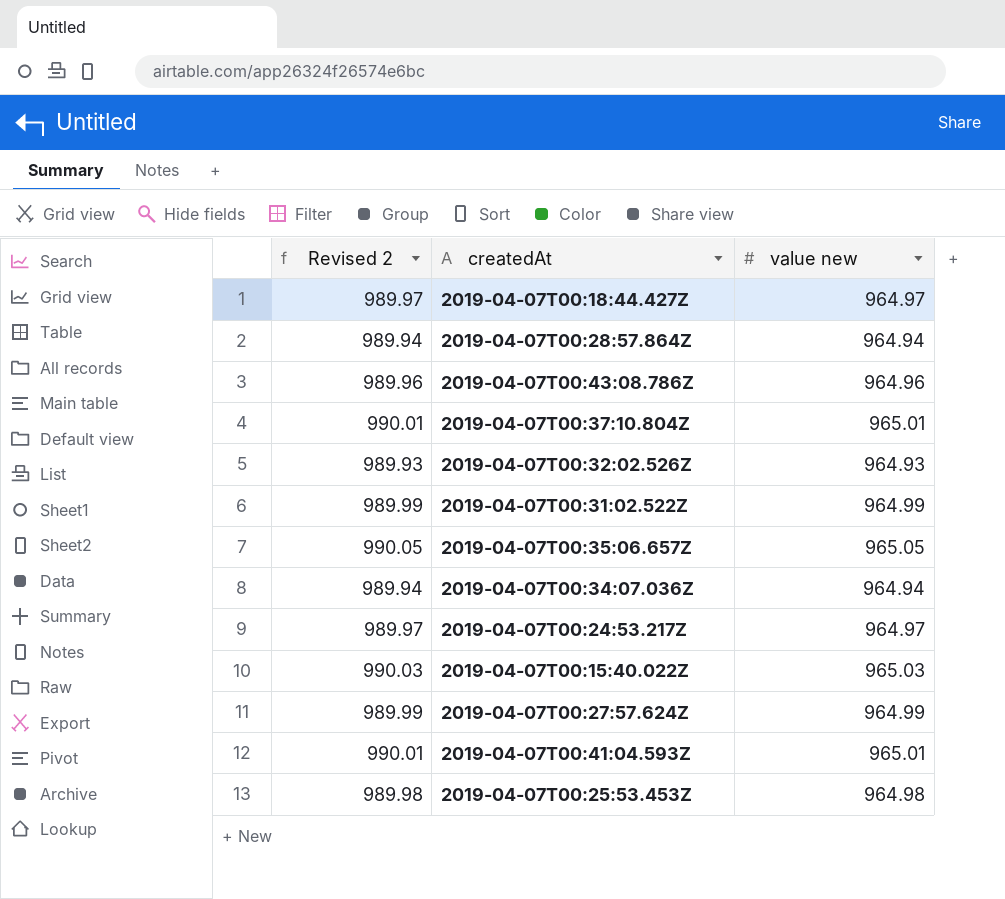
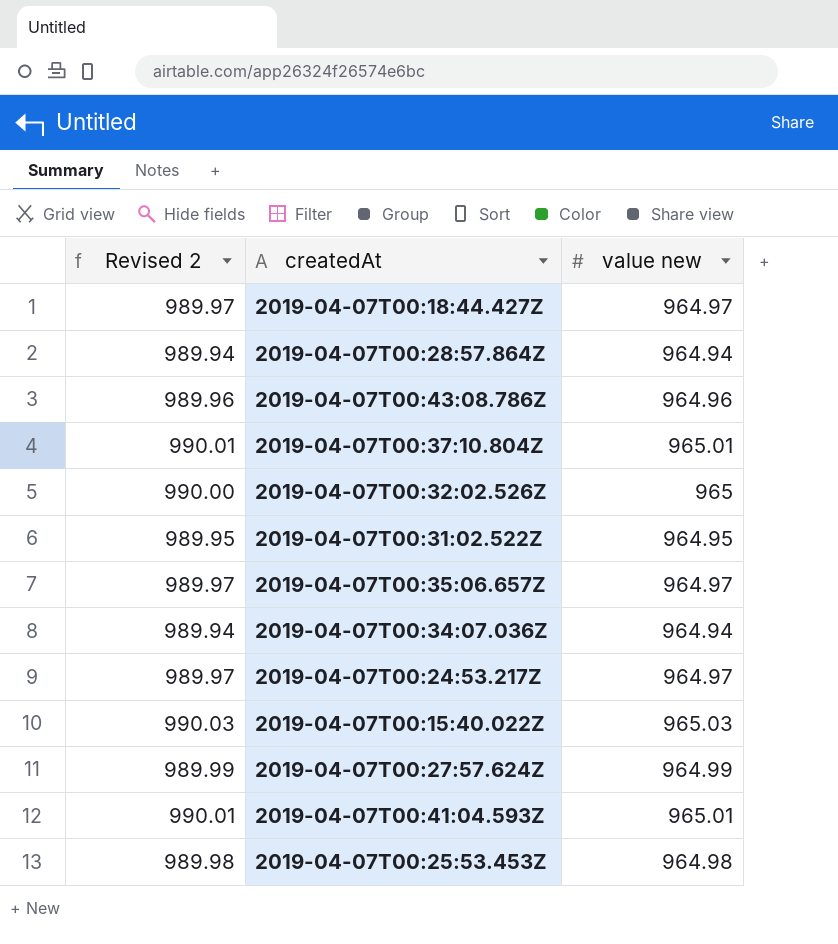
2019-04-07T00:32:02.526Z | Revised 2: 989.93 -> 990.00
2019-04-07T00:32:02.526Z | value new: 964.93 -> 965
2019-04-07T00:31:02.522Z | Revised 2: 989.99 -> 989.95
2019-04-07T00:31:02.522Z | value new: 964.99 -> 964.95
2019-04-07T00:35:06.657Z | Revised 2: 990.05 -> 989.97
2019-04-07T00:35:06.657Z | value new: 965.05 -> 964.97

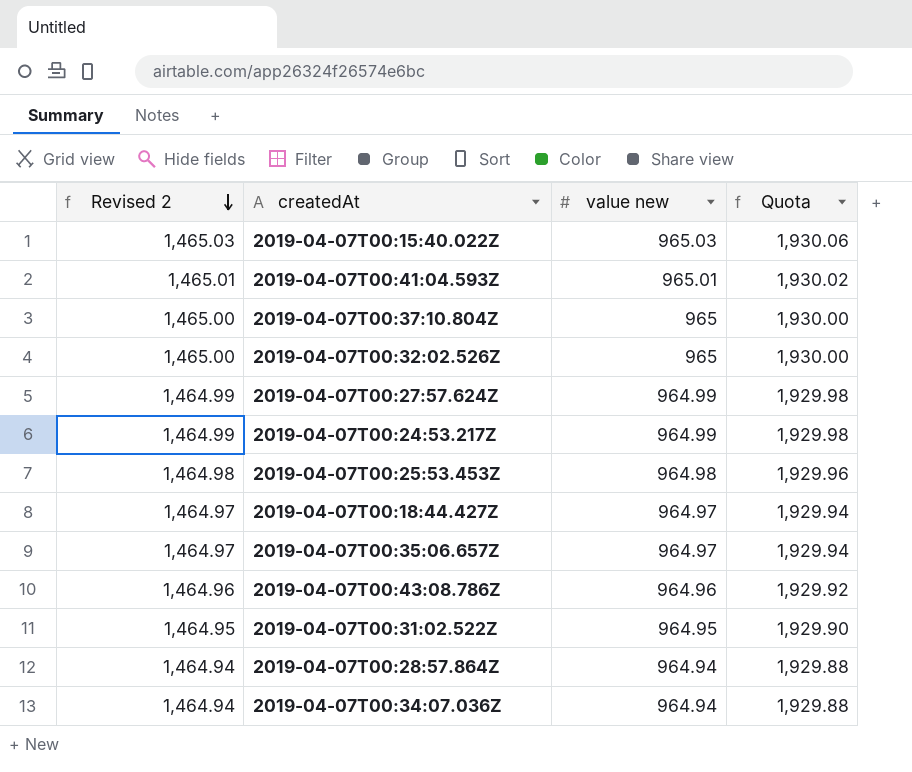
row order: none -> Revised 2 descending
column Revised 2 | formula: [value new] + 25 -> [value new] + 500
column Quota | formula: none -> [value new] * 2
2019-04-07T00:37:10.804Z | value new: 965.01 -> 965
2019-04-07T00:24:53.217Z | value new: 964.97 -> 964.99

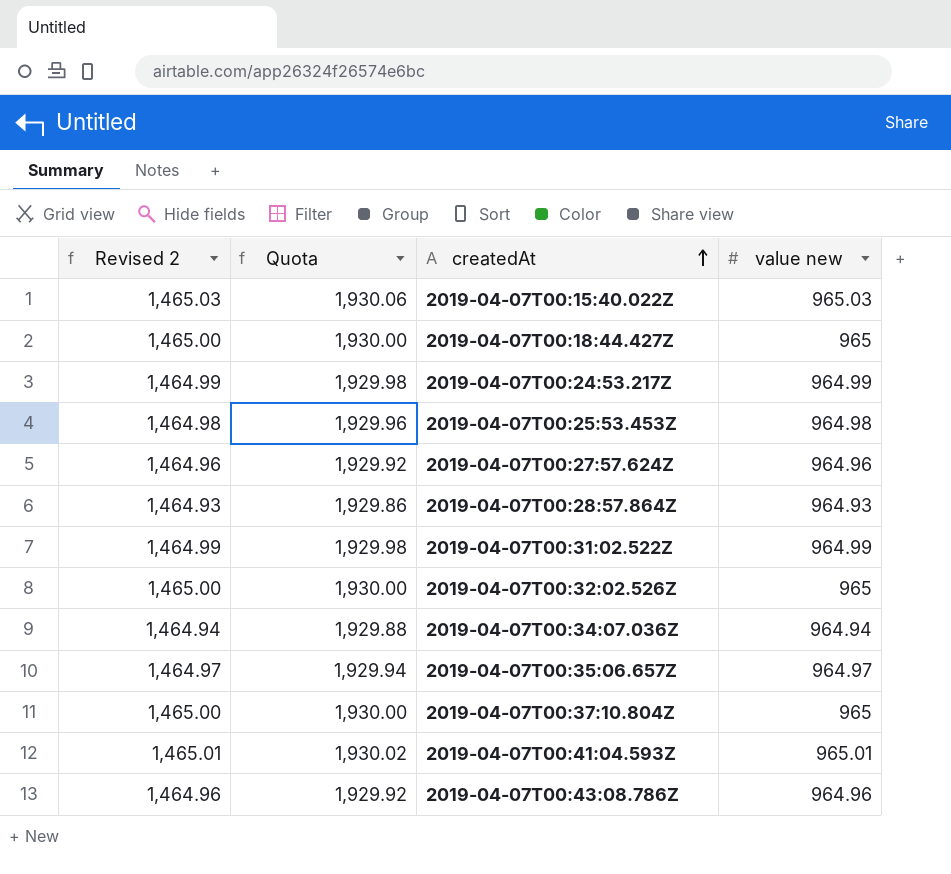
row order: Revised 2 descending -> createdAt ascending
column Quota | position: 4 -> 2
2019-04-07T00:18:44.427Z | Revised 2: 1,464.97 -> 1,465.00
2019-04-07T00:18:44.427Z | Quota: 1,929.94 -> 1,930.00
2019-04-07T00:18:44.427Z | value new: 964.97 -> 965
2019-04-07T00:27:57.624Z | Revised 2: 1,464.99 -> 1,464.96
2019-04-07T00:27:57.624Z | Quota: 1,929.98 -> 1,929.92
2019-04-07T00:27:57.624Z | value new: 964.99 -> 964.96
2019-04-07T00:28:57.864Z | Revised 2: 1,464.94 -> 1,464.93
2019-04-07T00:28:57.864Z | Quota: 1,929.88 -> 1,929.86
2019-04-07T00:28:57.864Z | value new: 964.94 -> 964.93
2019-04-07T00:31:02.522Z | Revised 2: 1,464.95 -> 1,464.99
2019-04-07T00:31:02.522Z | Quota: 1,929.90 -> 1,929.98
2019-04-07T00:31:02.522Z | value new: 964.95 -> 964.99

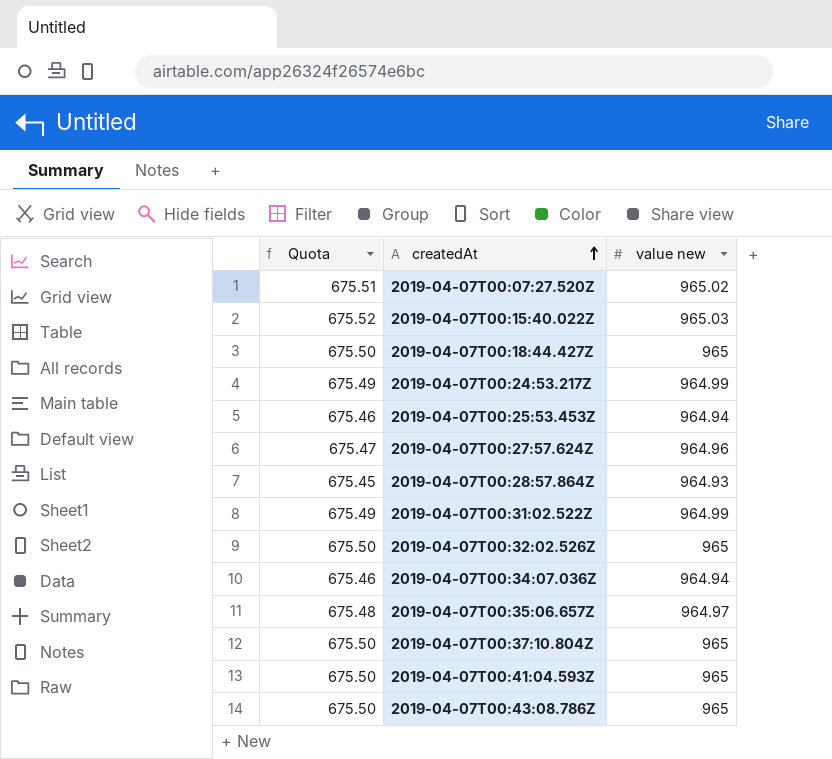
column Revised 2 | formula: [value new] + 500 -> none
column Quota | formula: [value new] * 2 -> [value new] * 0.7
row 2019-04-07T00:07:27.520Z: none -> 675.51 | 965.02
2019-04-07T00:25:53.453Z | value new: 964.98 -> 964.94
2019-04-07T00:41:04.593Z | value new: 965.01 -> 965
2019-04-07T00:43:08.786Z | value new: 964.96 -> 965

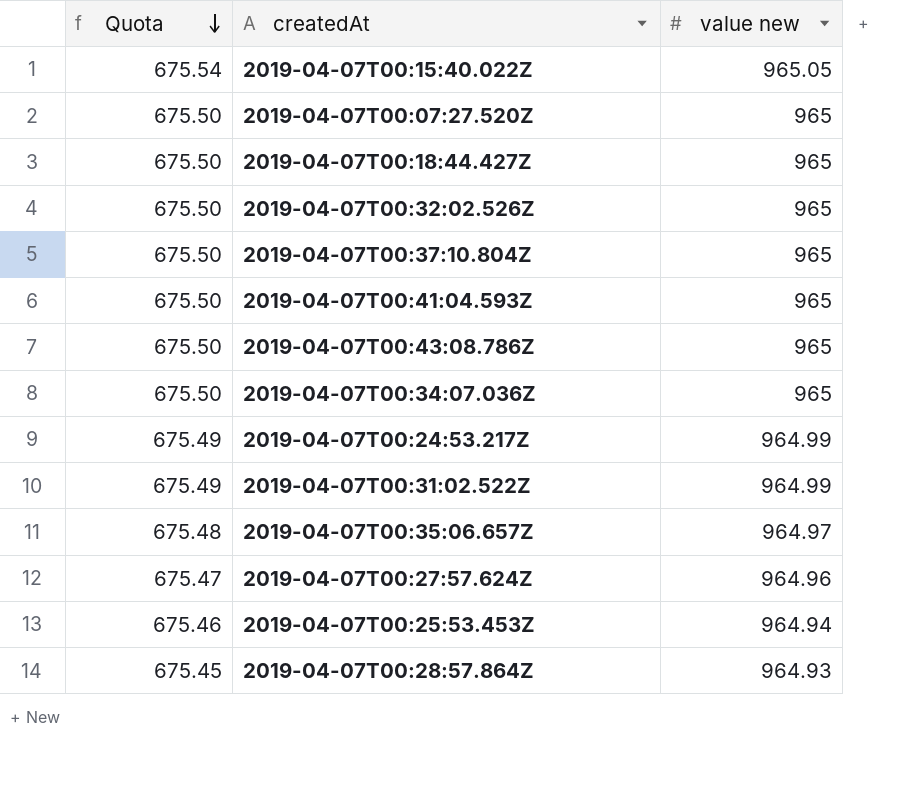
row order: createdAt ascending -> Quota descending
2019-04-07T00:15:40.022Z | Quota: 675.52 -> 675.54
2019-04-07T00:15:40.022Z | value new: 965.03 -> 965.05
2019-04-07T00:07:27.520Z | Quota: 675.51 -> 675.50
2019-04-07T00:07:27.520Z | value new: 965.02 -> 965
2019-04-07T00:34:07.036Z | Quota: 675.46 -> 675.50
2019-04-07T00:34:07.036Z | value new: 964.94 -> 965

